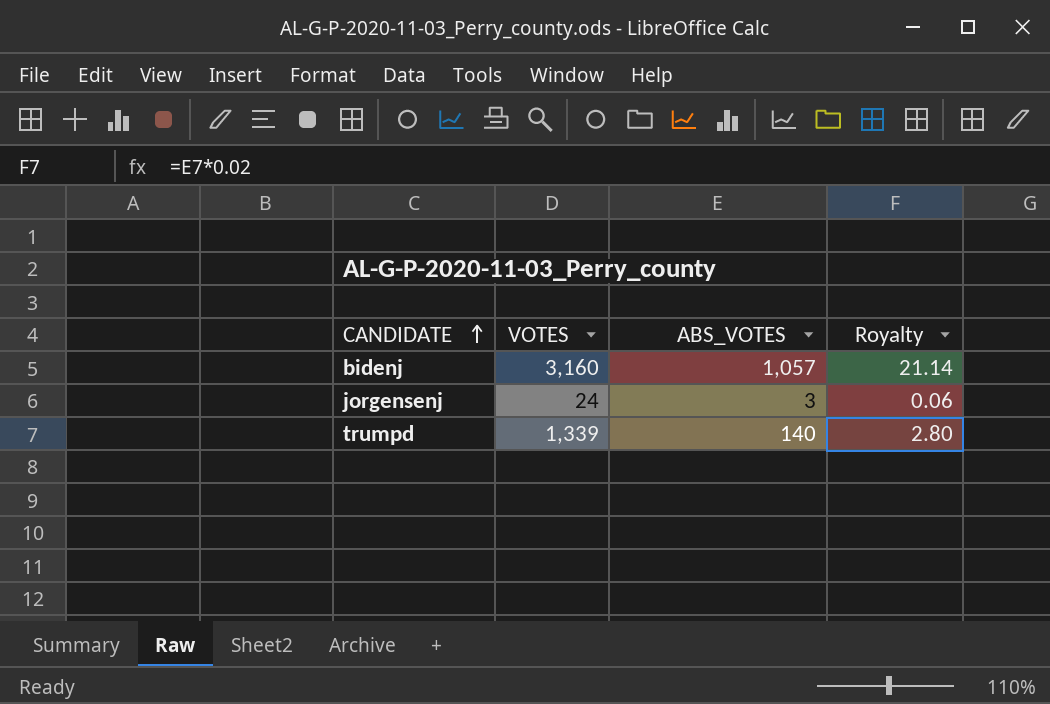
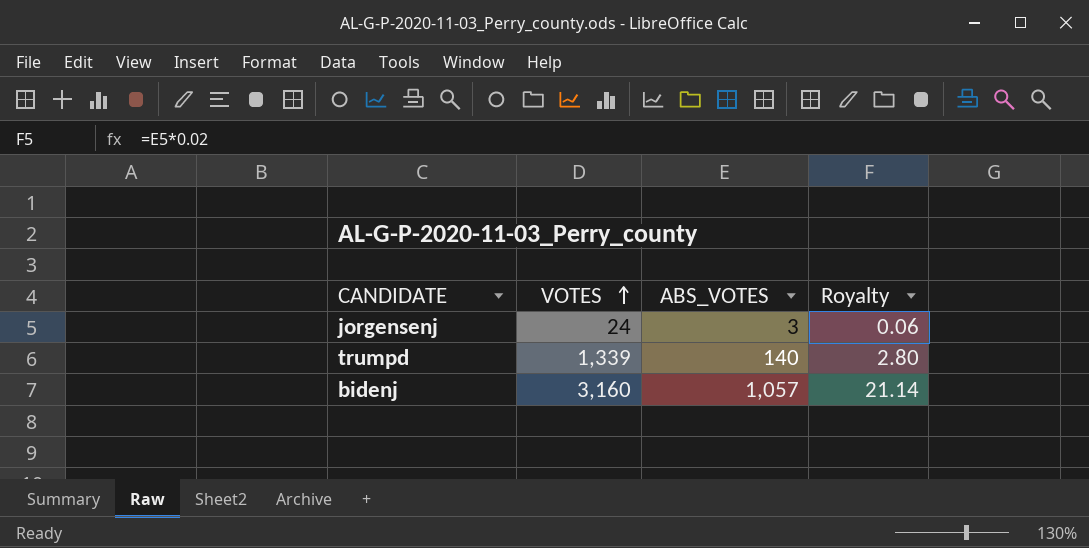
row order: CANDIDATE ascending -> VOTES ascending

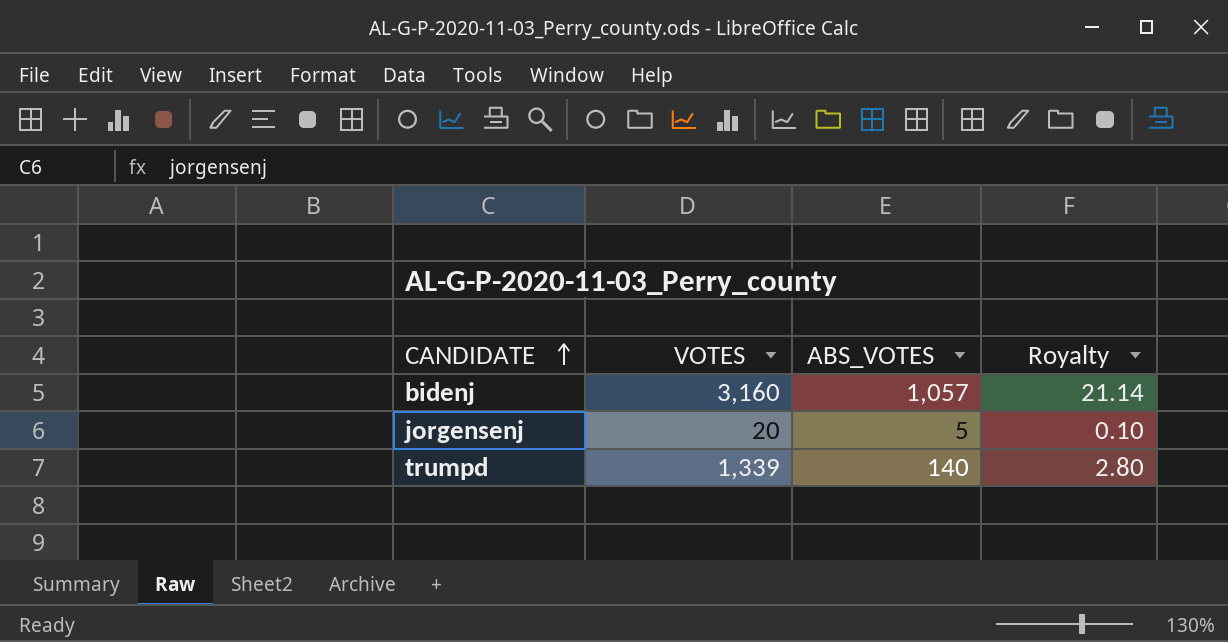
row order: VOTES ascending -> CANDIDATE ascending
jorgensenj | VOTES: 24 -> 20
jorgensenj | ABS_VOTES: 3 -> 5
jorgensenj | Royalty: 0.06 -> 0.10

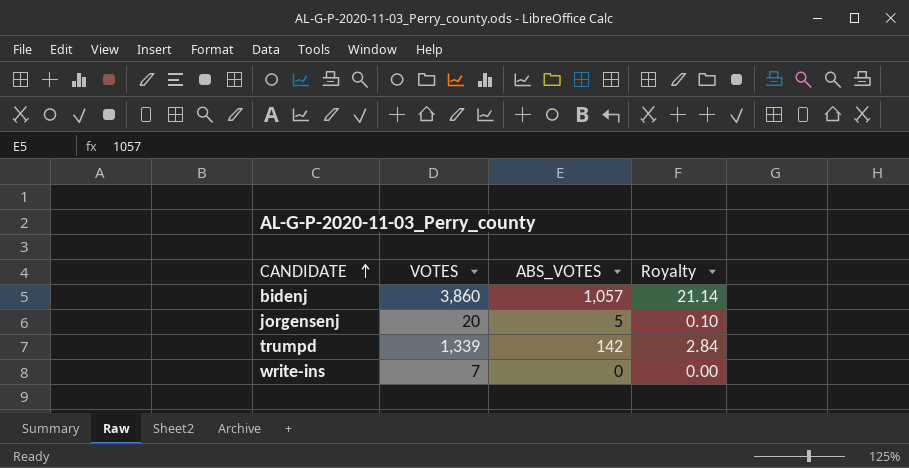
bidenj | VOTES: 3,160 -> 3,860
trumpd | ABS_VOTES: 140 -> 142
trumpd | Royalty: 2.80 -> 2.84
row write-ins: none -> 7 | 0 | 0.00

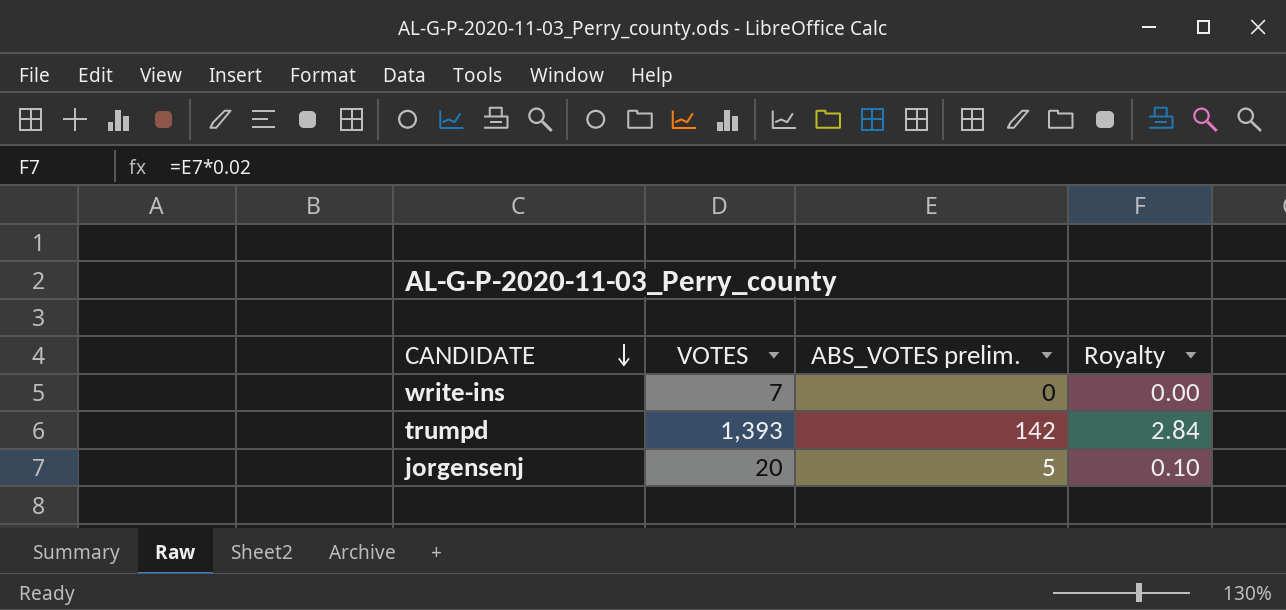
row order: CANDIDATE ascending -> CANDIDATE descending
column name: ABS_VOTES -> ABS_VOTES prelim.
row bidenj: 3,860 | 1,057 | 21.14 -> none
trumpd | VOTES: 1,339 -> 1,393

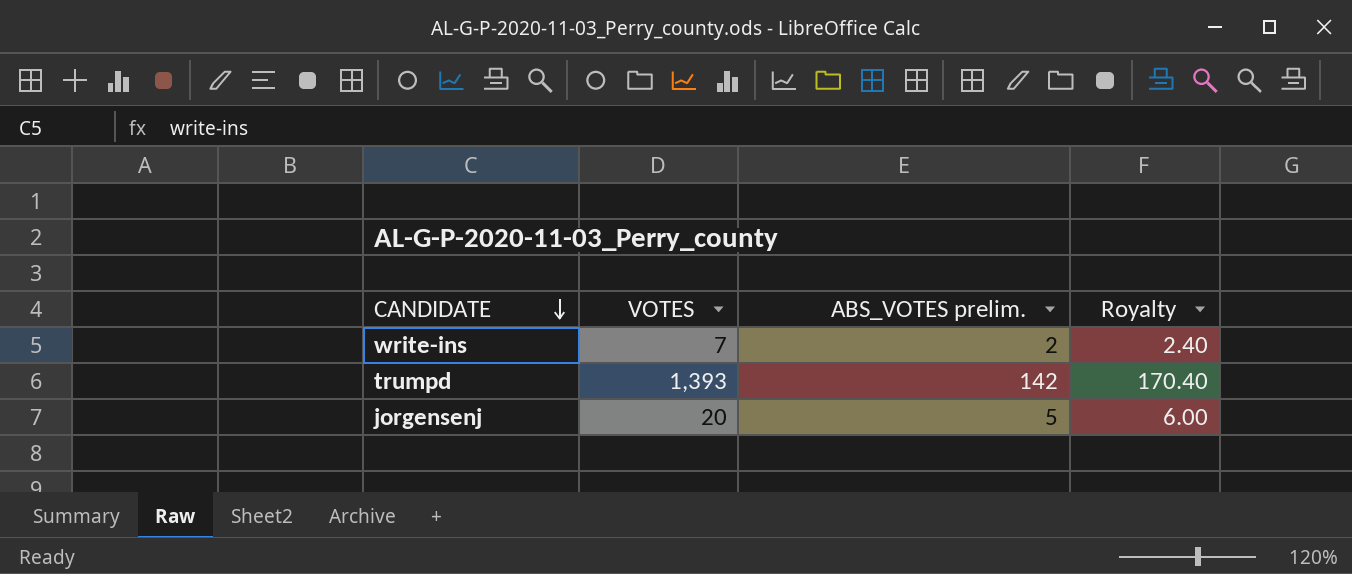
column Royalty | formula: [ABS_VOTES prelim.] * 0.02 -> [ABS_VOTES prelim.] * 1.2
write-ins | ABS_VOTES prelim.: 0 -> 2

